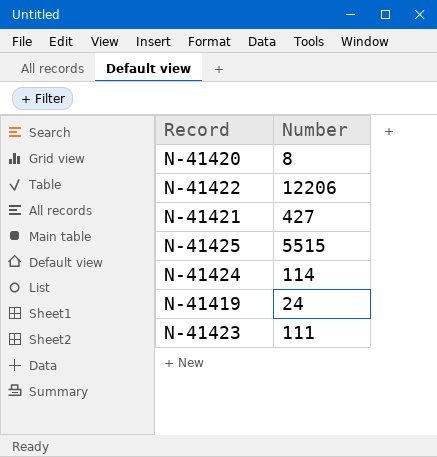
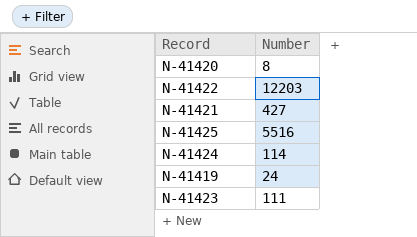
N-41422 | Number: 12206 -> 12203
N-41425 | Number: 5515 -> 5516

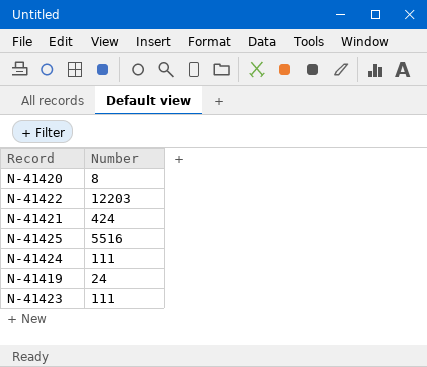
N-41421 | Number: 427 -> 424
N-41424 | Number: 114 -> 111

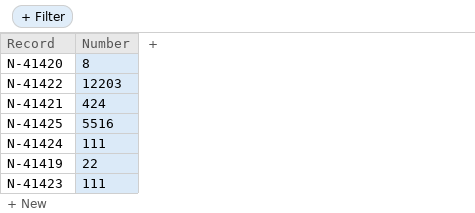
N-41419 | Number: 24 -> 22

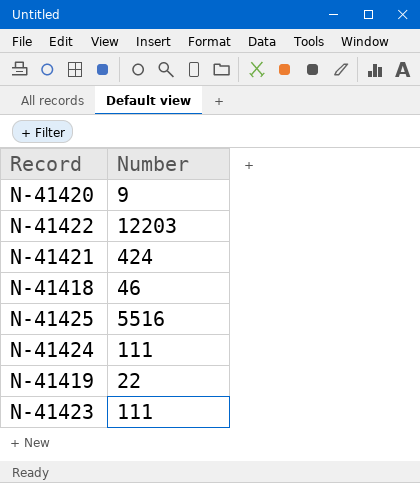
N-41420 | Number: 8 -> 9
row N-41418: none -> 46

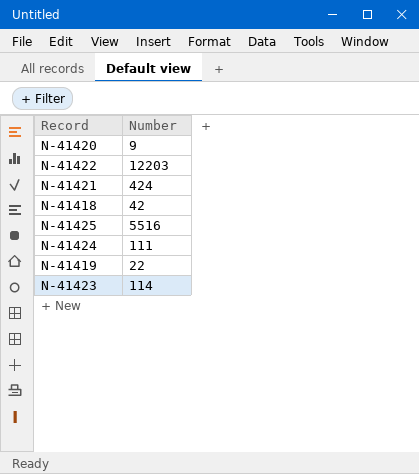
N-41418 | Number: 46 -> 42
N-41423 | Number: 111 -> 114

